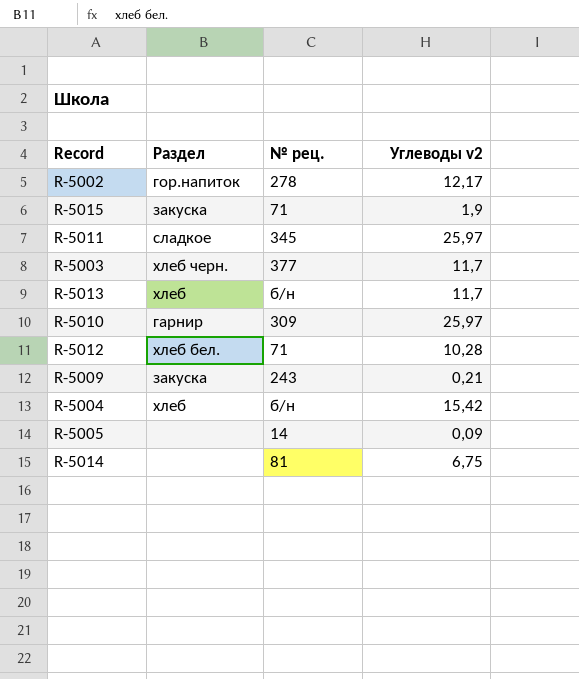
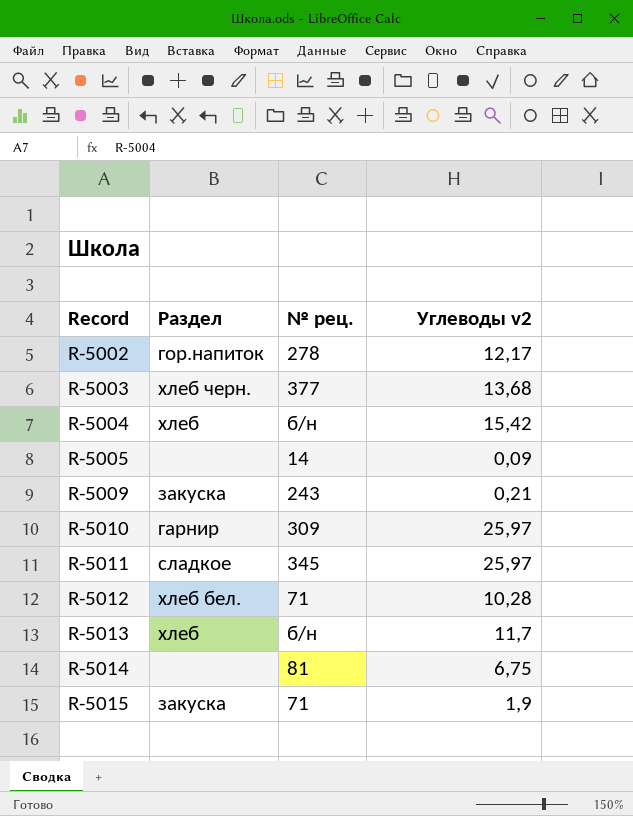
row order: none -> Record ascending
R-5003 | Углеводы v2: 11,7 -> 13,68

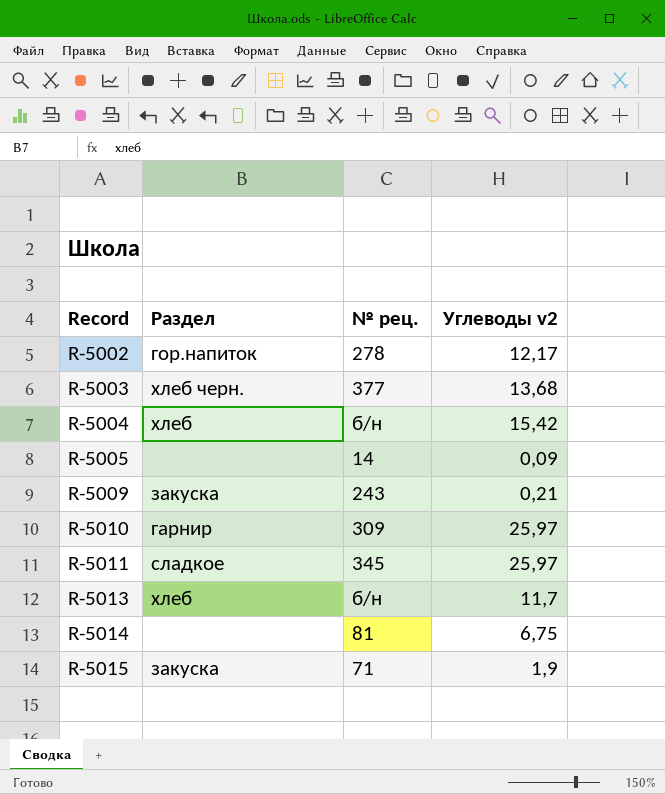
row R-5012: хлеб бел. | 71 | 10,28 -> none

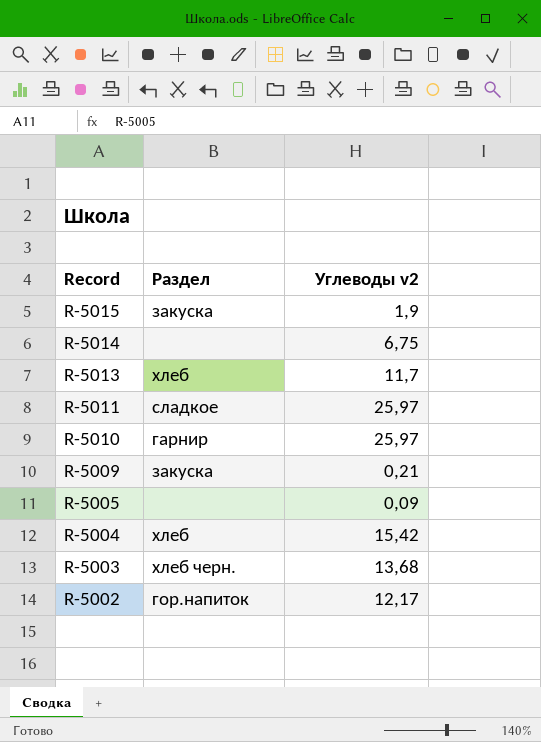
row order: Record ascending -> Record descending
column № рец. | position: 3 -> none

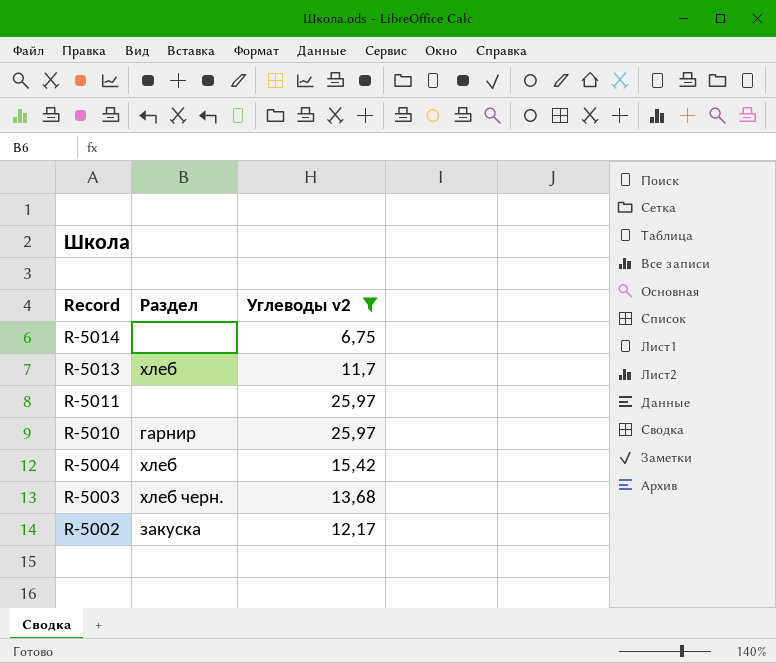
filter: none -> Углеводы v2 >= 6,75
R-5011 | Раздел: сладкое -> none
R-5002 | Раздел: гор.напиток -> закуска

